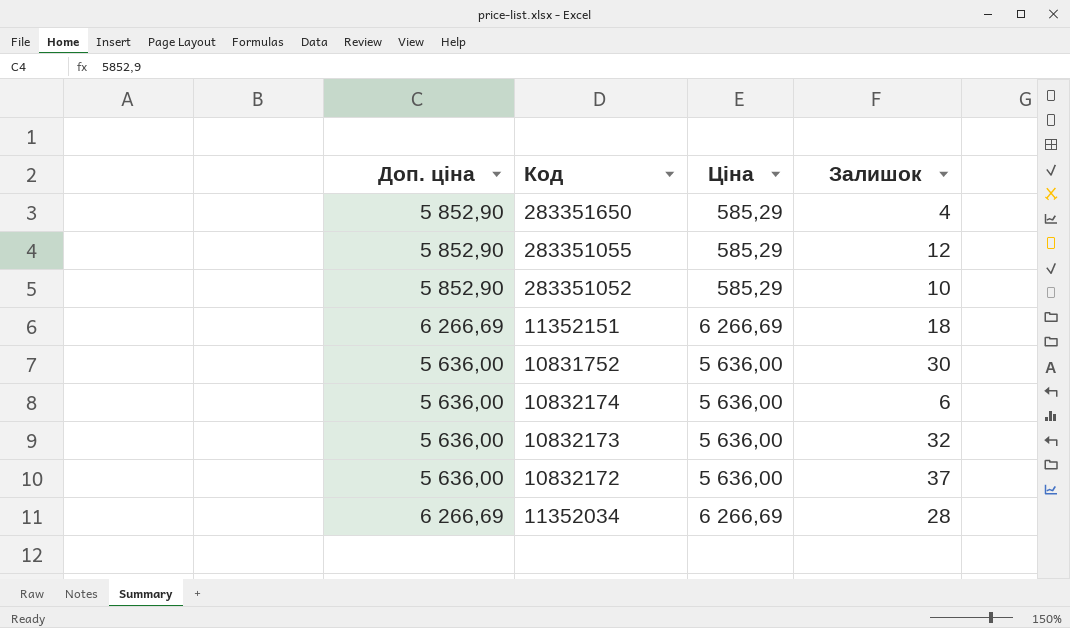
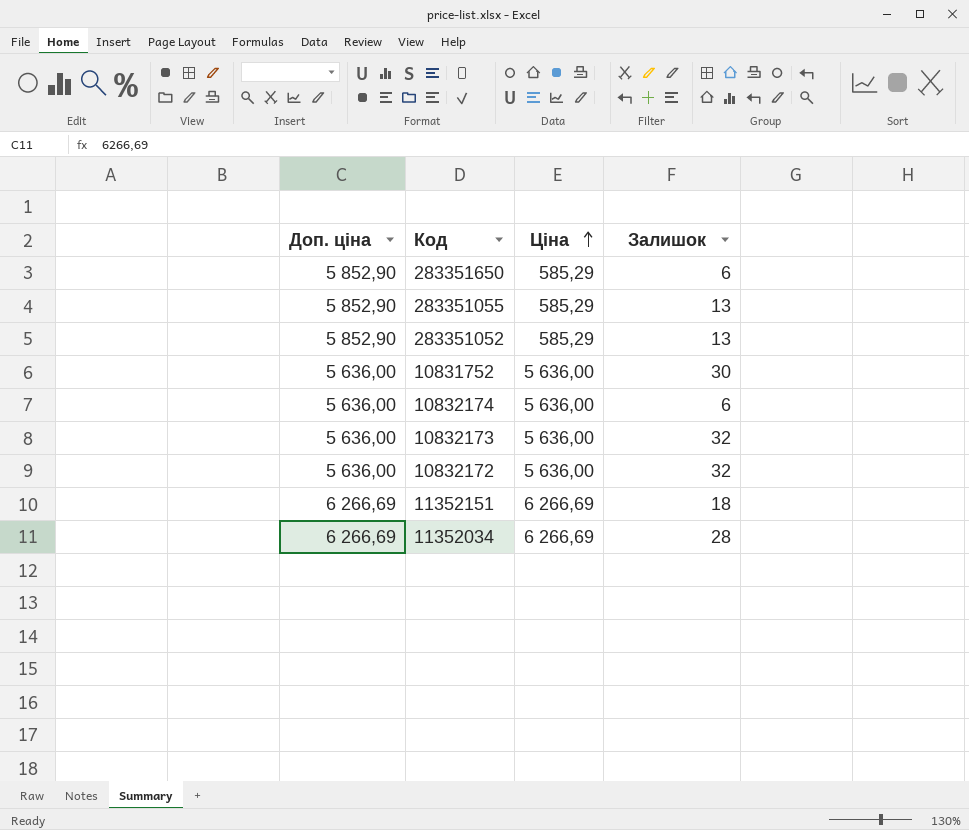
row order: none -> Ціна ascending
283351650 | Залишок: 4 -> 6
283351055 | Залишок: 12 -> 13
283351052 | Залишок: 10 -> 13
10832172 | Залишок: 37 -> 32

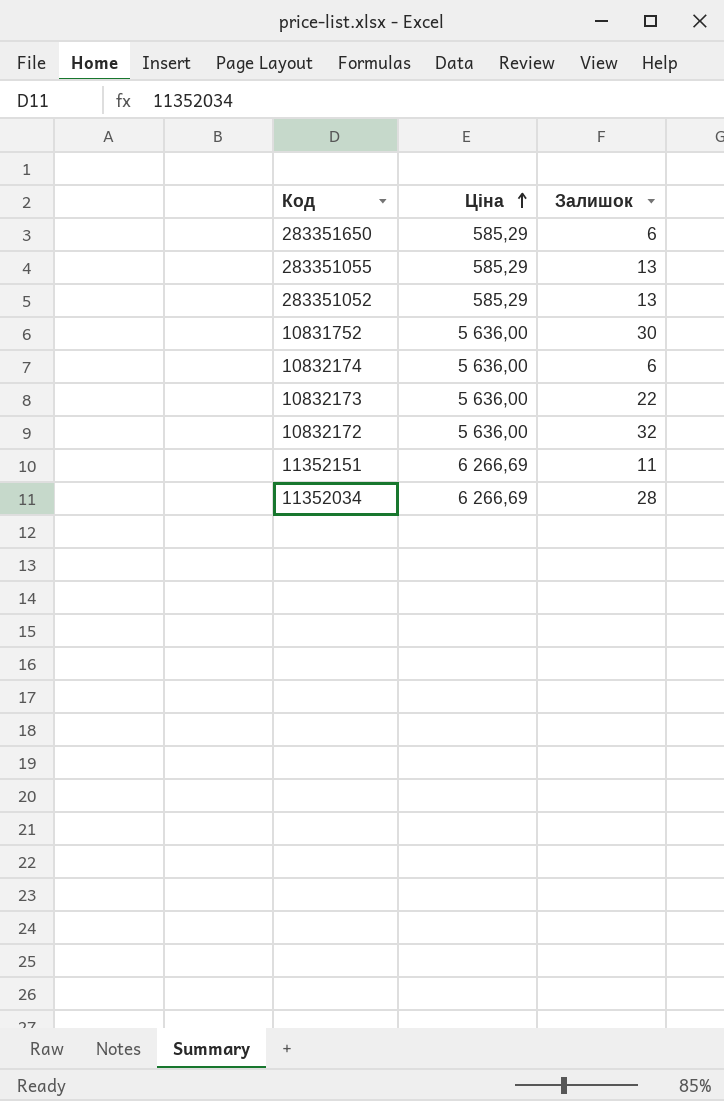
column Доп. ціна | position: 1 -> none
10832173 | Залишок: 32 -> 22
11352151 | Залишок: 18 -> 11

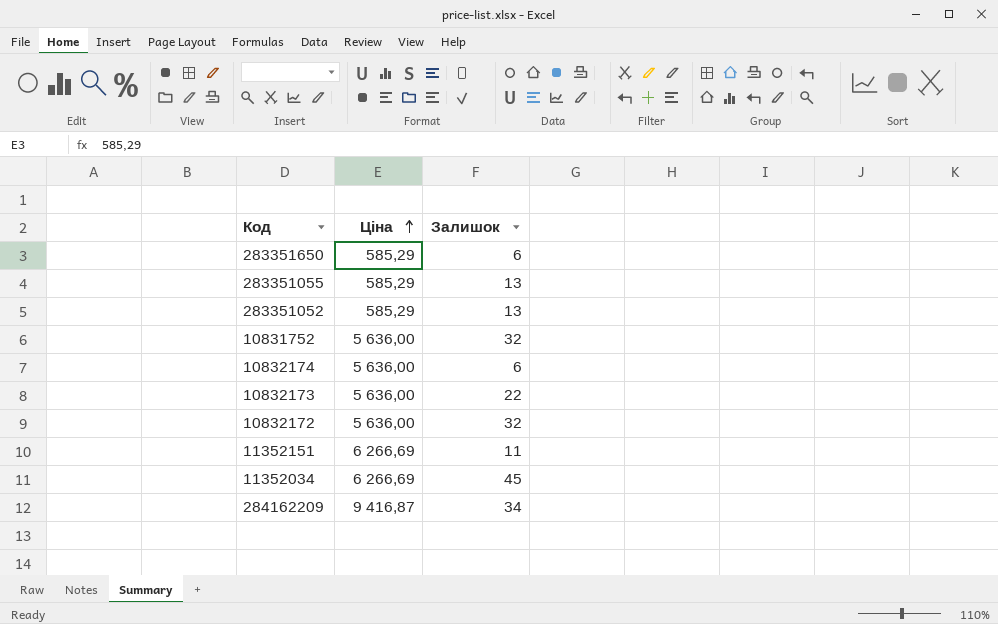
10831752 | Залишок: 30 -> 32
11352034 | Залишок: 28 -> 45
row 284162209: none -> 9 416,87 | 34

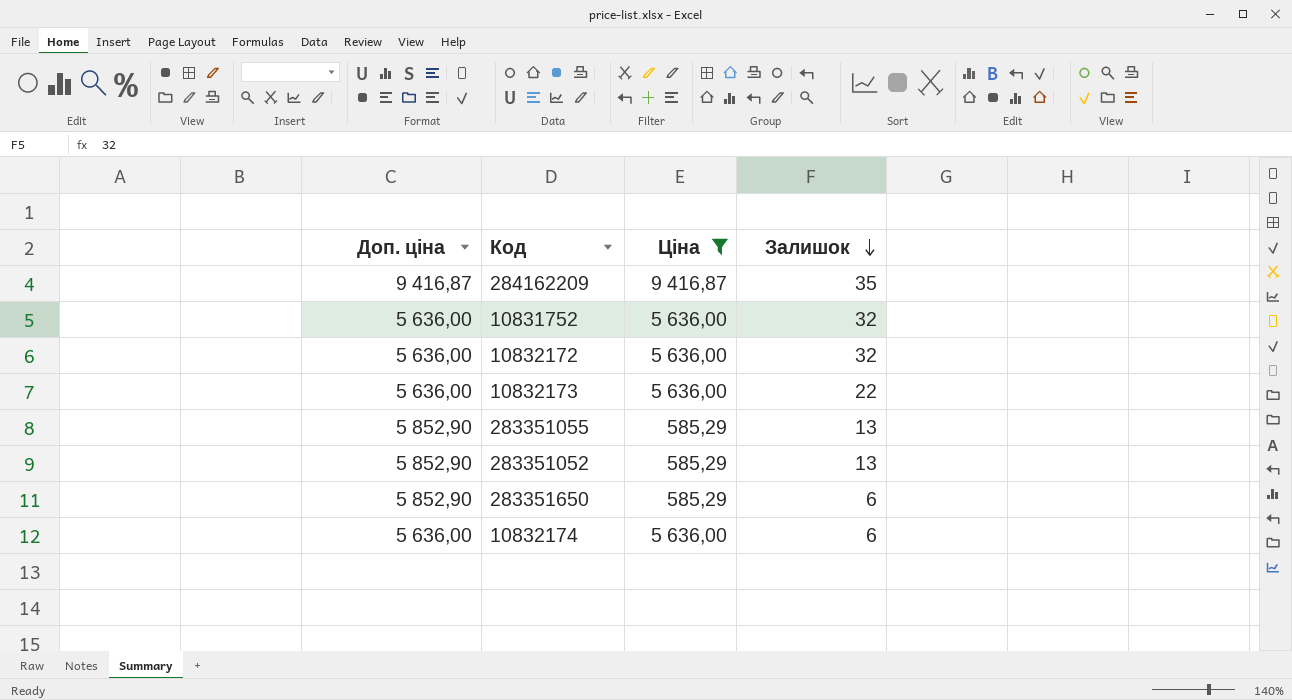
filter: none -> Ціна != 6 266,69
row order: Ціна ascending -> Залишок descending
column Доп. ціна | position: none -> 1
284162209 | Залишок: 34 -> 35

